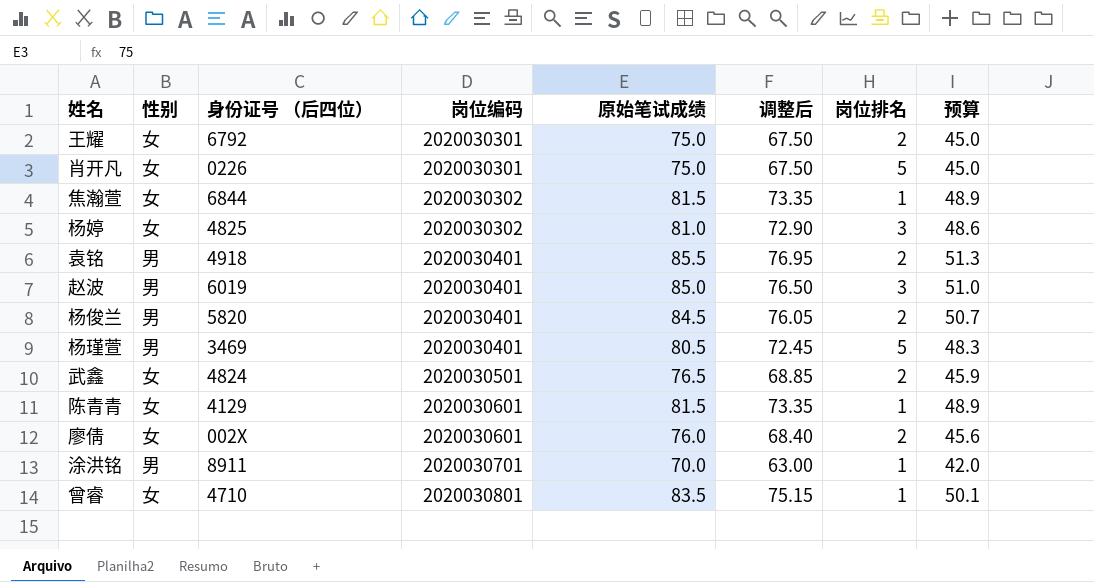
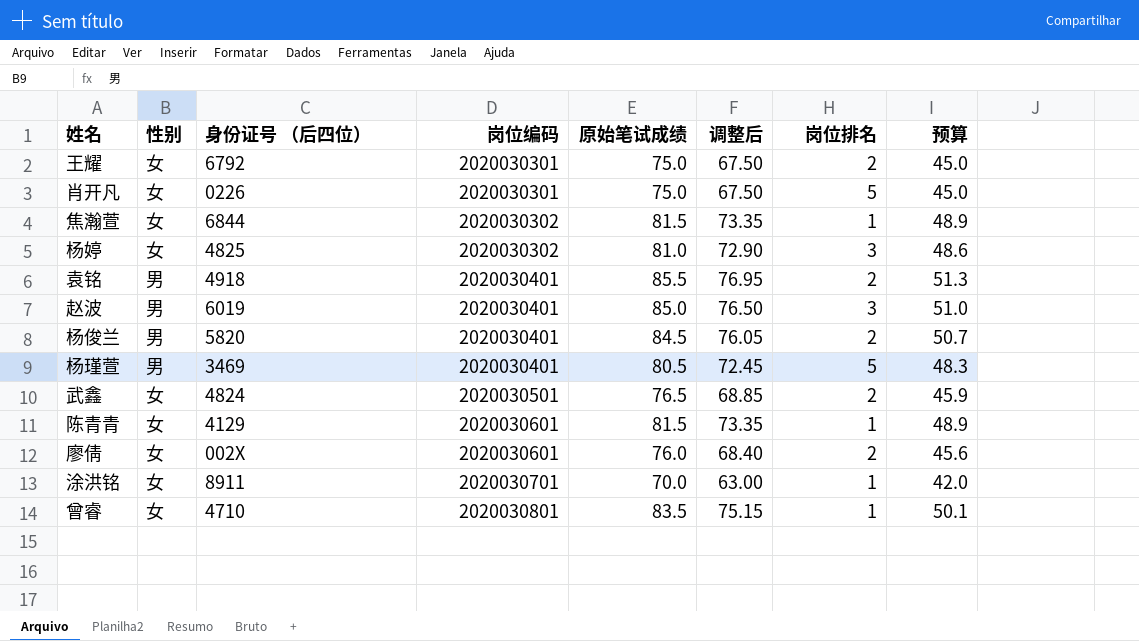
涂洪铭 | 性别: 男 -> 女

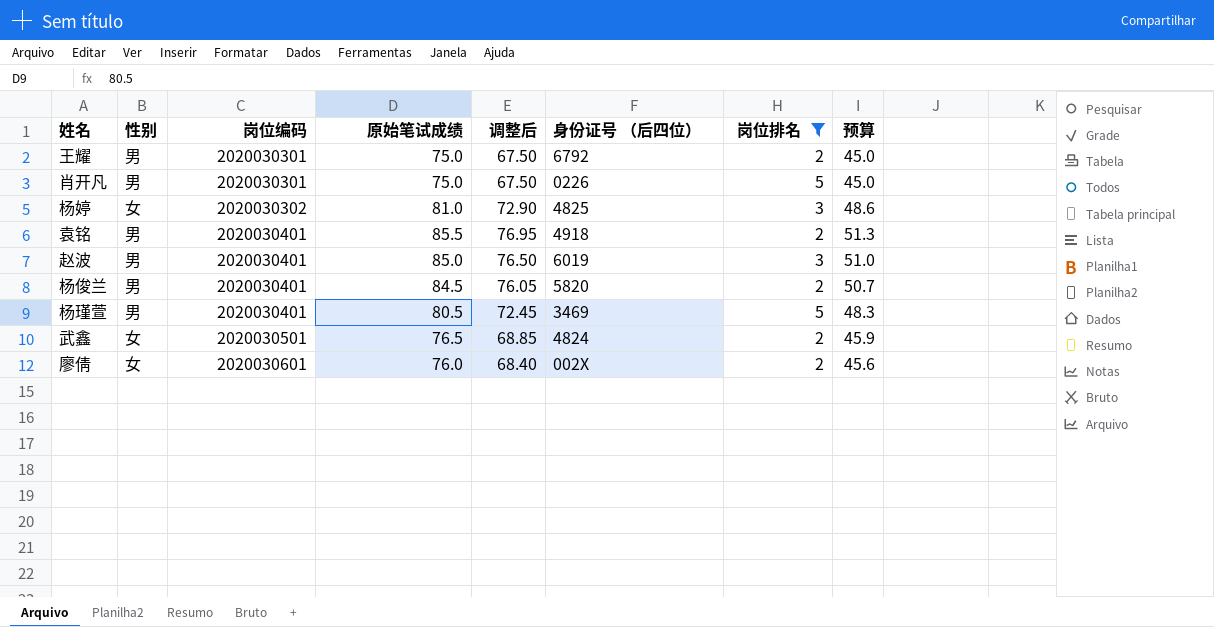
filter: none -> 岗位排名 != 1
column 身份证号 （后四位） | position: 3 -> 6
王耀 | 性别: 女 -> 男
肖开凡 | 性别: 女 -> 男

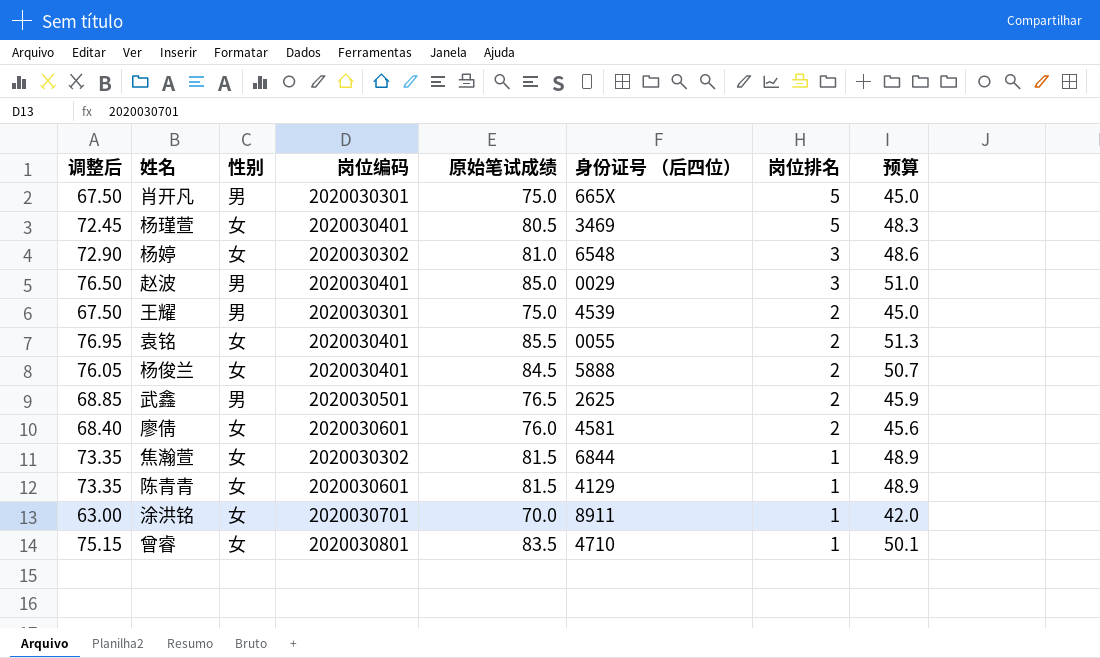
filter: 岗位排名 != 1 -> none
row order: 岗位编码 ascending -> 岗位排名 descending
column 调整后 | position: 5 -> 1
肖开凡 | 身份证号 （后四位）: 0226 -> 665X
杨瑾萱 | 性别: 男 -> 女
杨婷 | 身份证号 （后四位）: 4825 -> 6548
赵波 | 身份证号 （后四位）: 6019 -> 0029
王耀 | 身份证号 （后四位）: 6792 -> 4539
袁铭 | 性别: 男 -> 女
袁铭 | 身份证号 （后四位）: 4918 -> 0055
杨俊兰 | 性别: 男 -> 女
杨俊兰 | 身份证号 （后四位）: 5820 -> 5888
武鑫 | 性别: 女 -> 男
武鑫 | 身份证号 （后四位）: 4824 -> 2625
廖倩 | 身份证号 （后四位）: 002X -> 4581

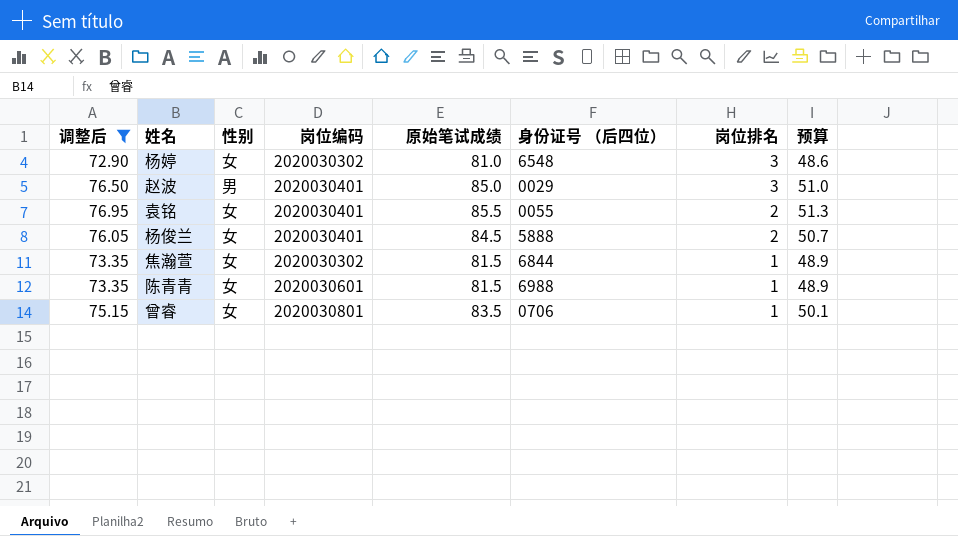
filter: none -> 调整后 >= 72.90
陈青青 | 身份证号 （后四位）: 4129 -> 6988
曾睿 | 身份证号 （后四位）: 4710 -> 0706

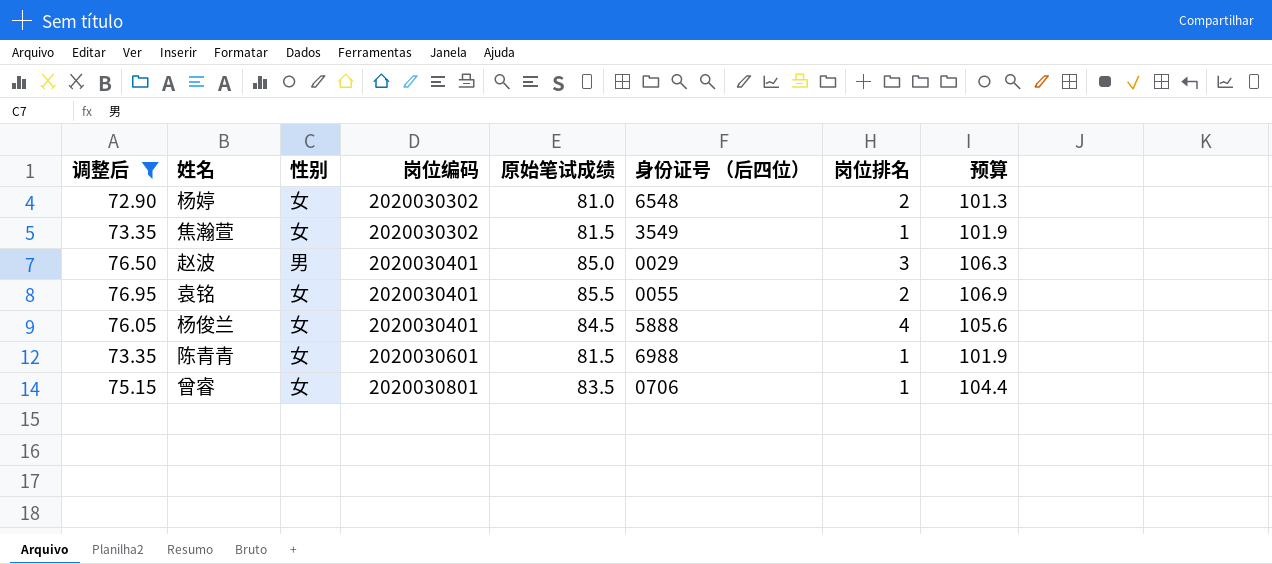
row order: 岗位排名 descending -> 岗位编码 ascending
column 预算 | formula: [原始笔试成绩] * 0.6 -> [原始笔试成绩] * 1.25
杨婷 | 岗位排名: 3 -> 2
焦瀚萱 | 身份证号 （后四位）: 6844 -> 3549
杨俊兰 | 岗位排名: 2 -> 4

